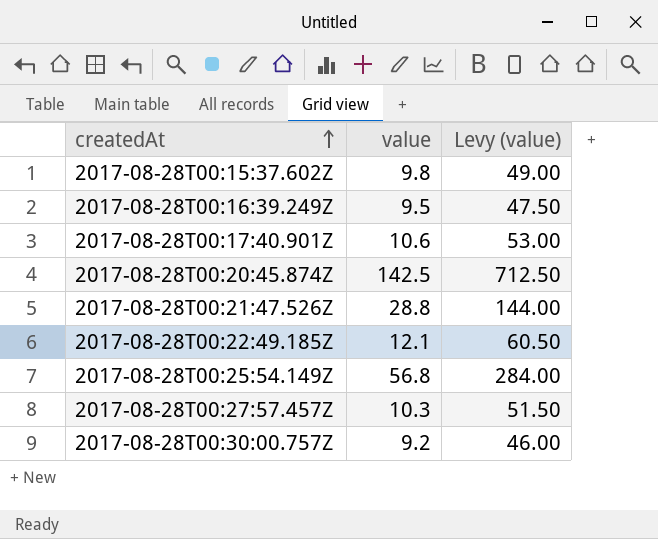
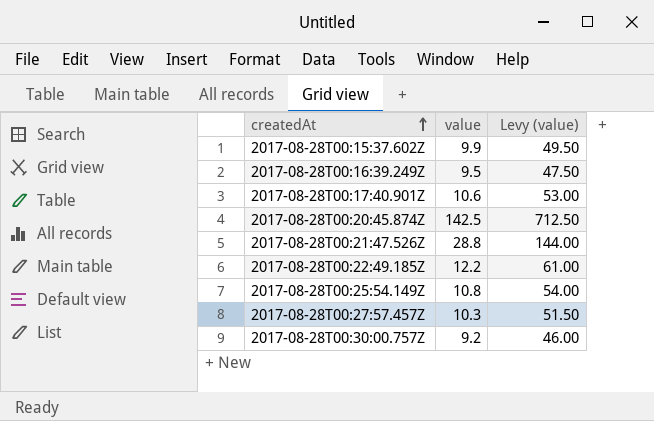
2017-08-28T00:15:37.602Z | value: 9.8 -> 9.9
2017-08-28T00:15:37.602Z | Levy (value): 49.00 -> 49.50
2017-08-28T00:22:49.185Z | value: 12.1 -> 12.2
2017-08-28T00:22:49.185Z | Levy (value): 60.50 -> 61.00
2017-08-28T00:25:54.149Z | value: 56.8 -> 10.8
2017-08-28T00:25:54.149Z | Levy (value): 284.00 -> 54.00

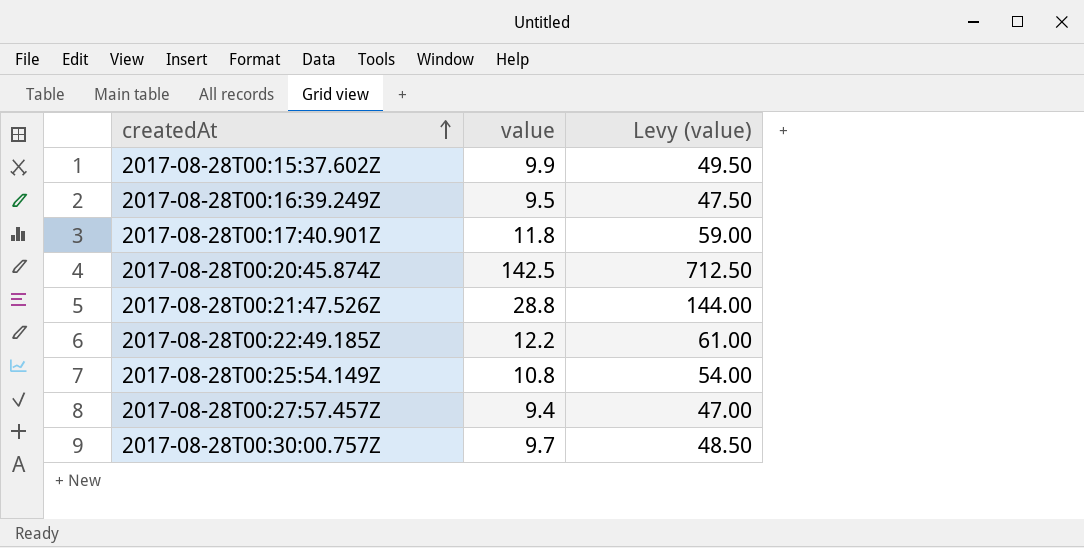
2017-08-28T00:17:40.901Z | value: 10.6 -> 11.8
2017-08-28T00:17:40.901Z | Levy (value): 53.00 -> 59.00
2017-08-28T00:27:57.457Z | value: 10.3 -> 9.4
2017-08-28T00:27:57.457Z | Levy (value): 51.50 -> 47.00
2017-08-28T00:30:00.757Z | value: 9.2 -> 9.7
2017-08-28T00:30:00.757Z | Levy (value): 46.00 -> 48.50

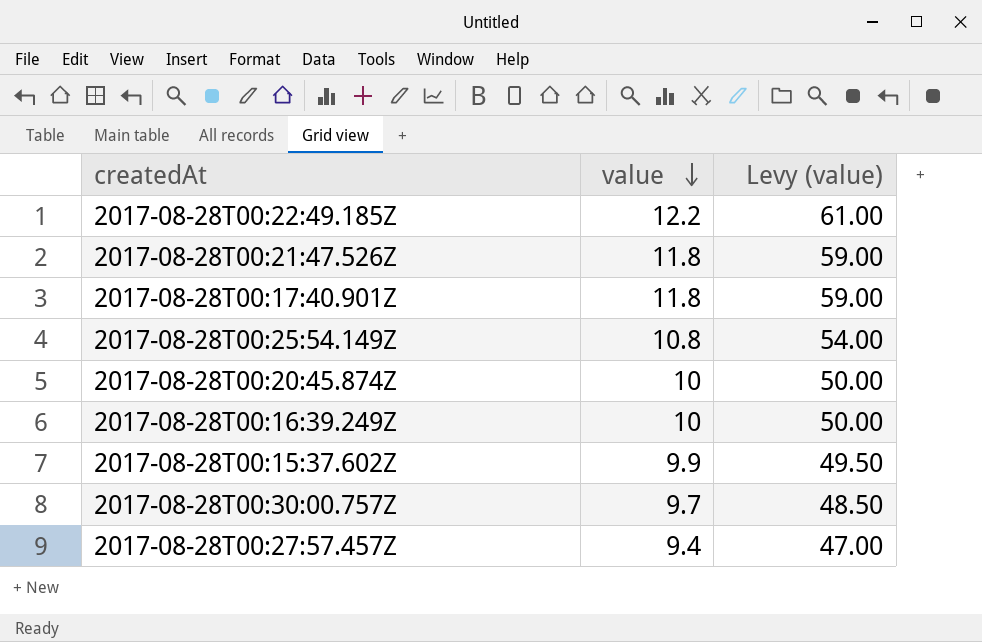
row order: createdAt ascending -> value descending
2017-08-28T00:21:47.526Z | value: 28.8 -> 11.8
2017-08-28T00:21:47.526Z | Levy (value): 144.00 -> 59.00
2017-08-28T00:20:45.874Z | value: 142.5 -> 10
2017-08-28T00:20:45.874Z | Levy (value): 712.50 -> 50.00
2017-08-28T00:16:39.249Z | value: 9.5 -> 10
2017-08-28T00:16:39.249Z | Levy (value): 47.50 -> 50.00

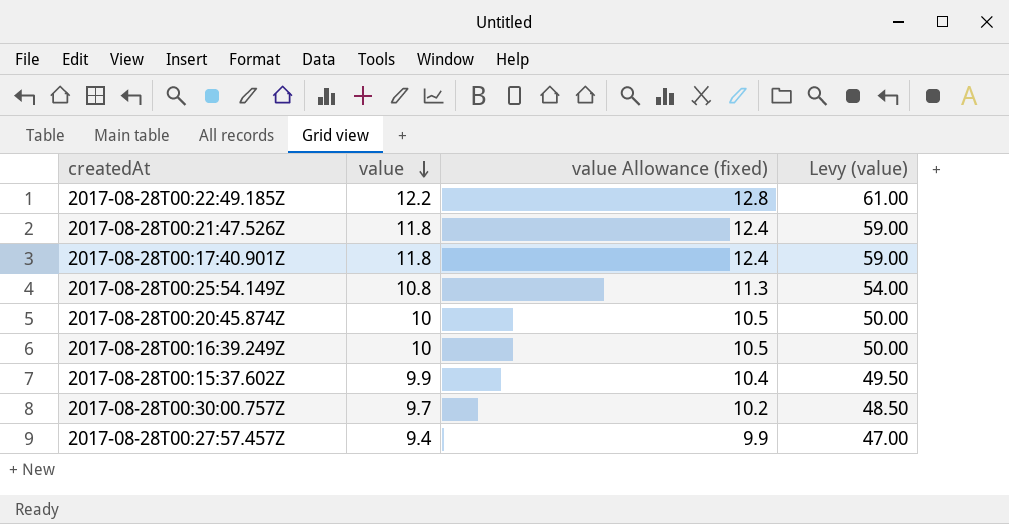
column value Allowance (fixed) | formula: none -> [value] * 1.05

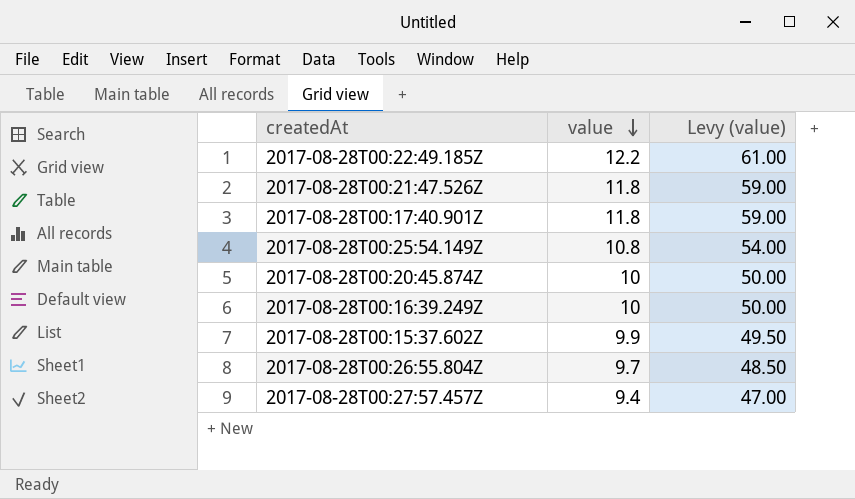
column value Allowance (fixed) | formula: [value] * 1.05 -> none
row 2017-08-28T00:30:00.757Z: 9.7 | 10.2 | 48.50 -> none
row 2017-08-28T00:26:55.804Z: none -> 9.7 | 48.50

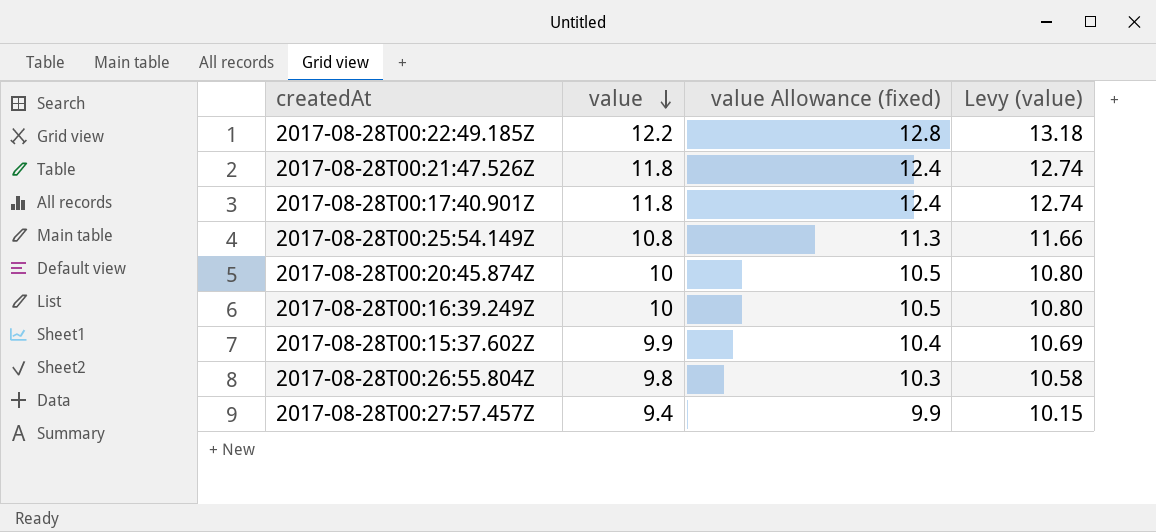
column value Allowance (fixed) | formula: none -> [value] * 1.05
column Levy (value) | formula: [value] * 5 -> [value] * 1.08
2017-08-28T00:26:55.804Z | value: 9.7 -> 9.8

